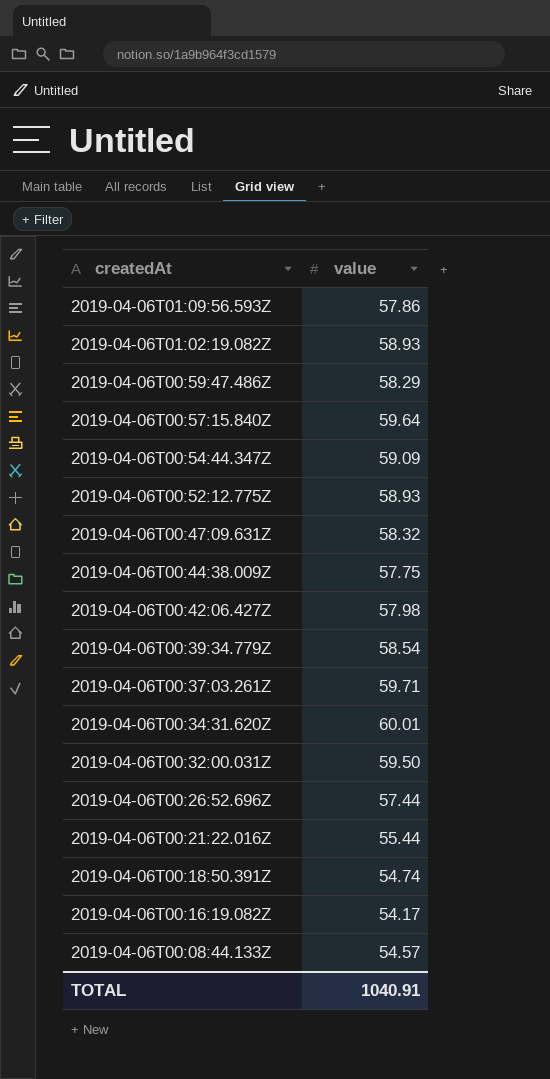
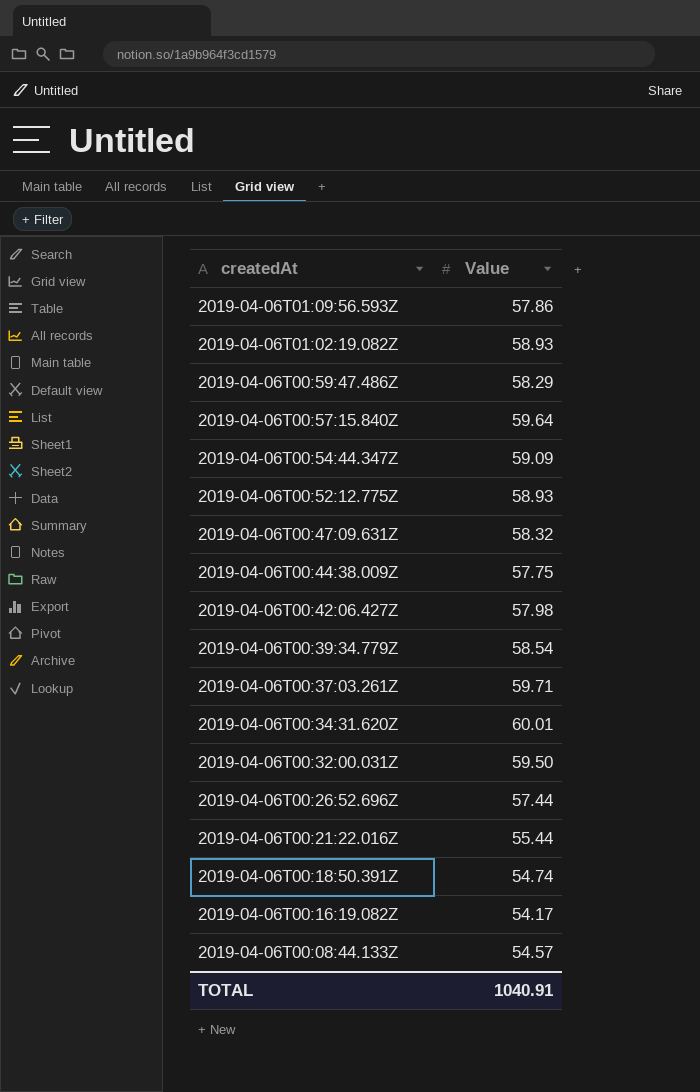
column name: value -> Value

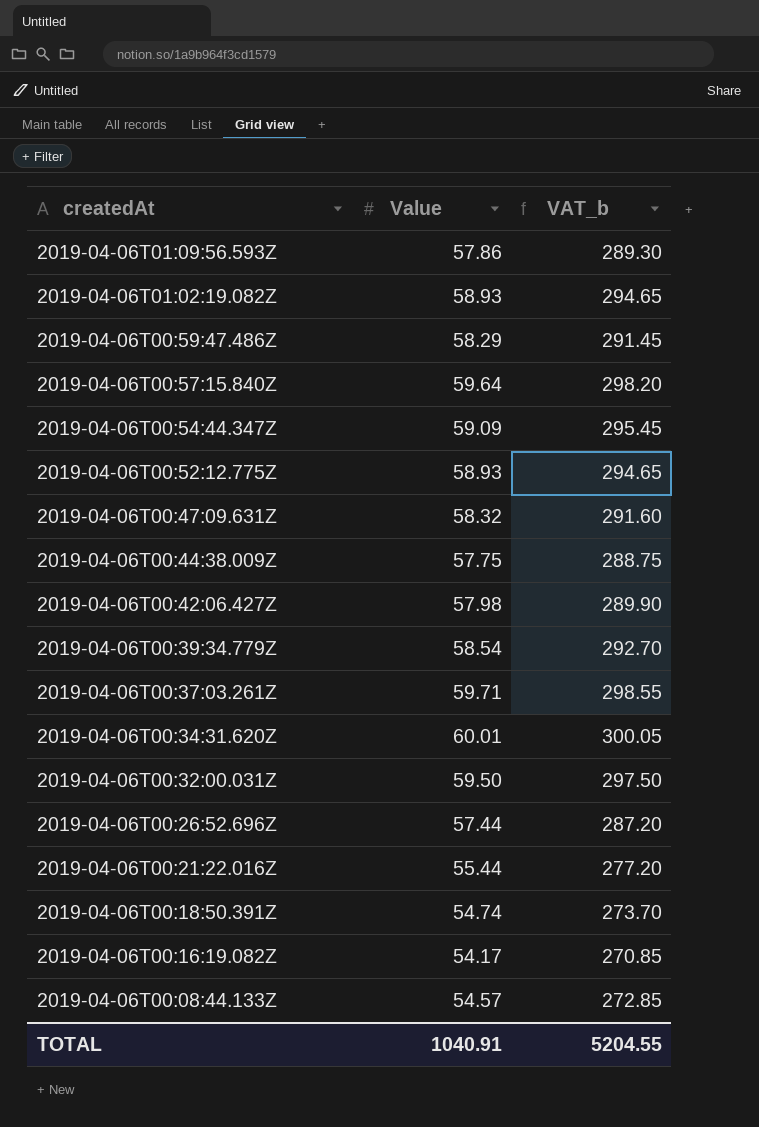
column VAT_b | formula: none -> [Value] * 5

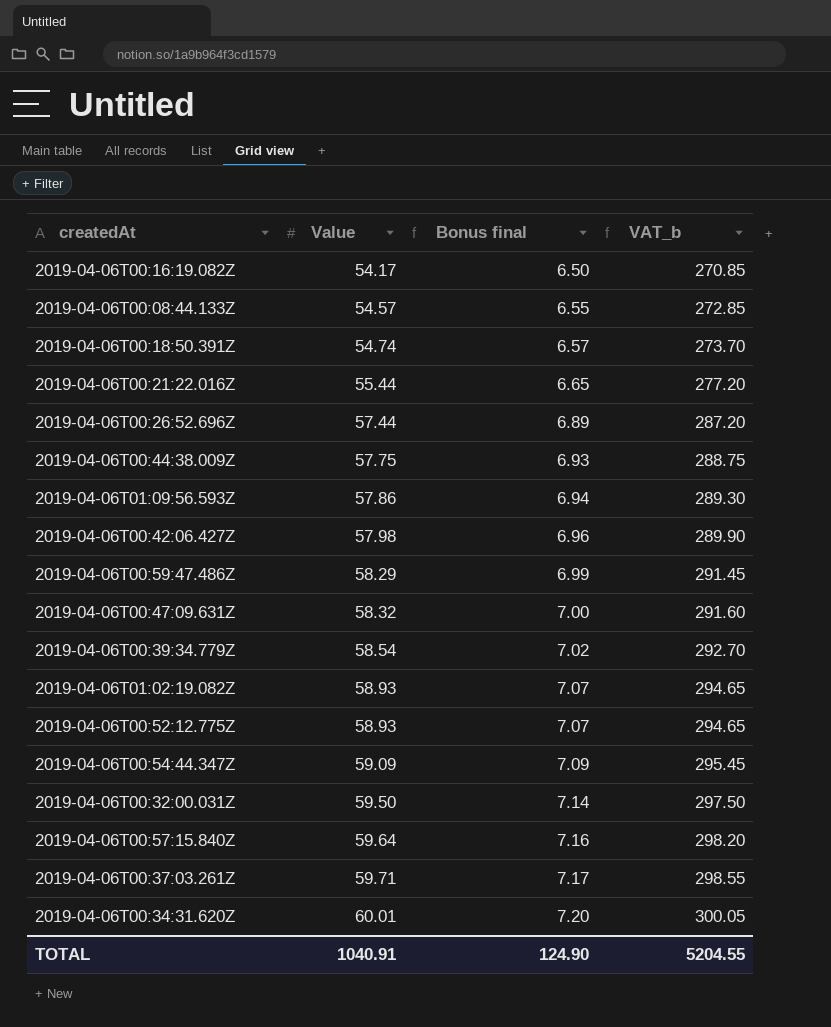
row order: createdAt descending -> Value ascending
column Bonus final | formula: none -> [Value] * 0.12

